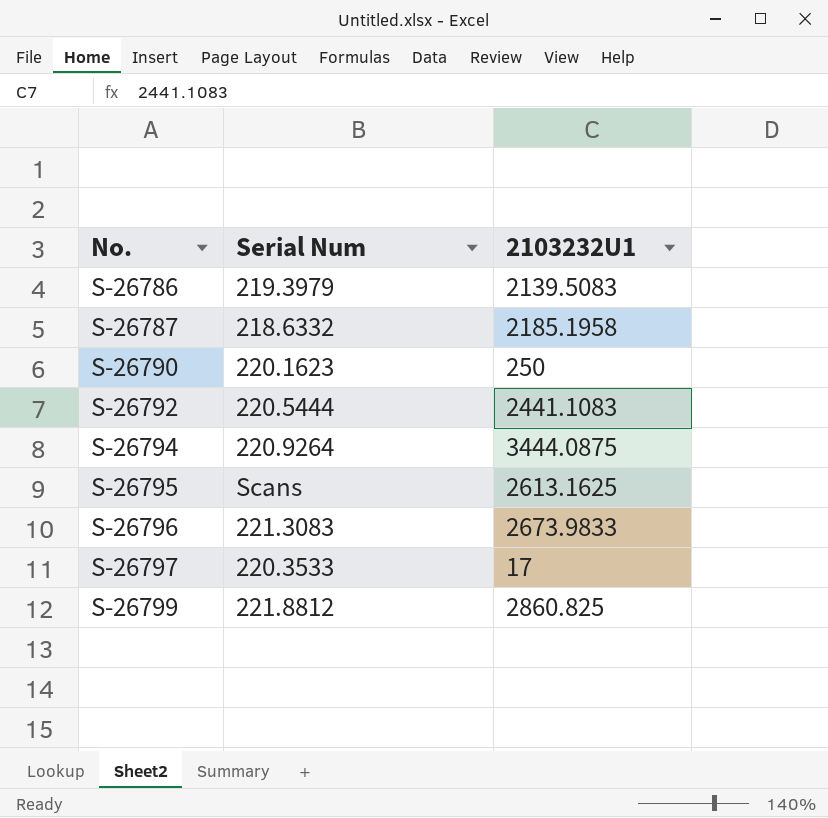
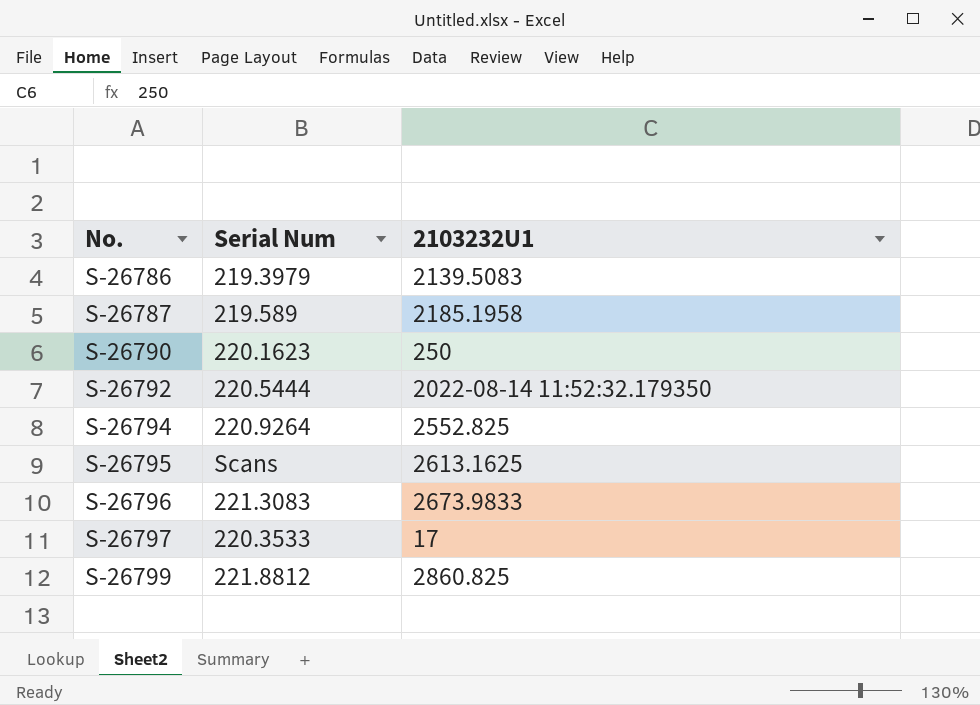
S-26787 | Serial Num: 218.6332 -> 219.589
S-26792 | 2103232U1: 2441.1083 -> 2022-08-14 11:52:32.179350
S-26794 | 2103232U1: 3444.0875 -> 2552.825

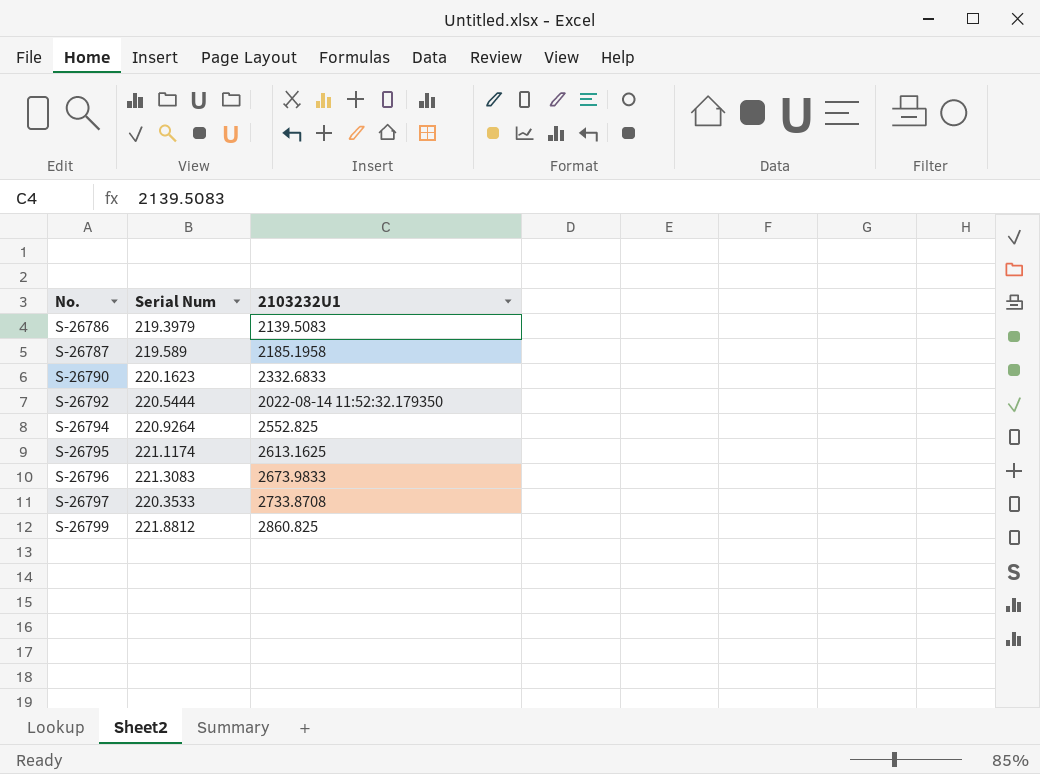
S-26790 | 2103232U1: 250 -> 2332.6833
S-26795 | Serial Num: Scans -> 221.1174
S-26797 | 2103232U1: 17 -> 2733.8708

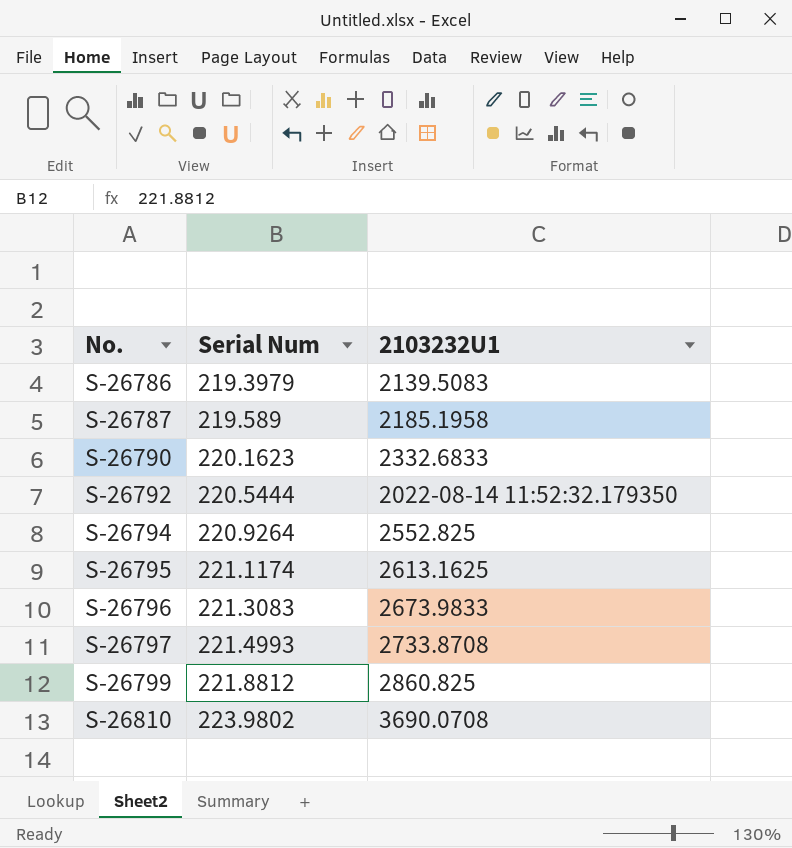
S-26797 | Serial Num: 220.3533 -> 221.4993
row S-26810: none -> 223.9802 | 3690.0708

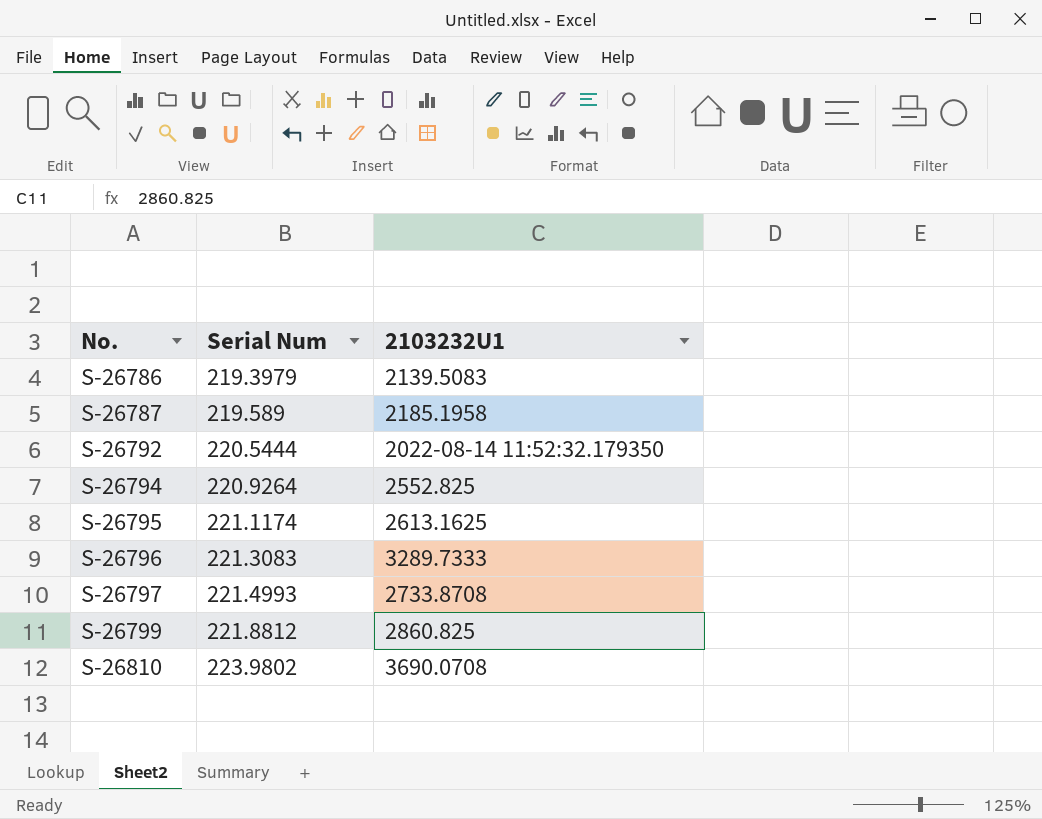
row S-26790: 220.1623 | 2332.6833 -> none
S-26796 | 2103232U1: 2673.9833 -> 3289.7333

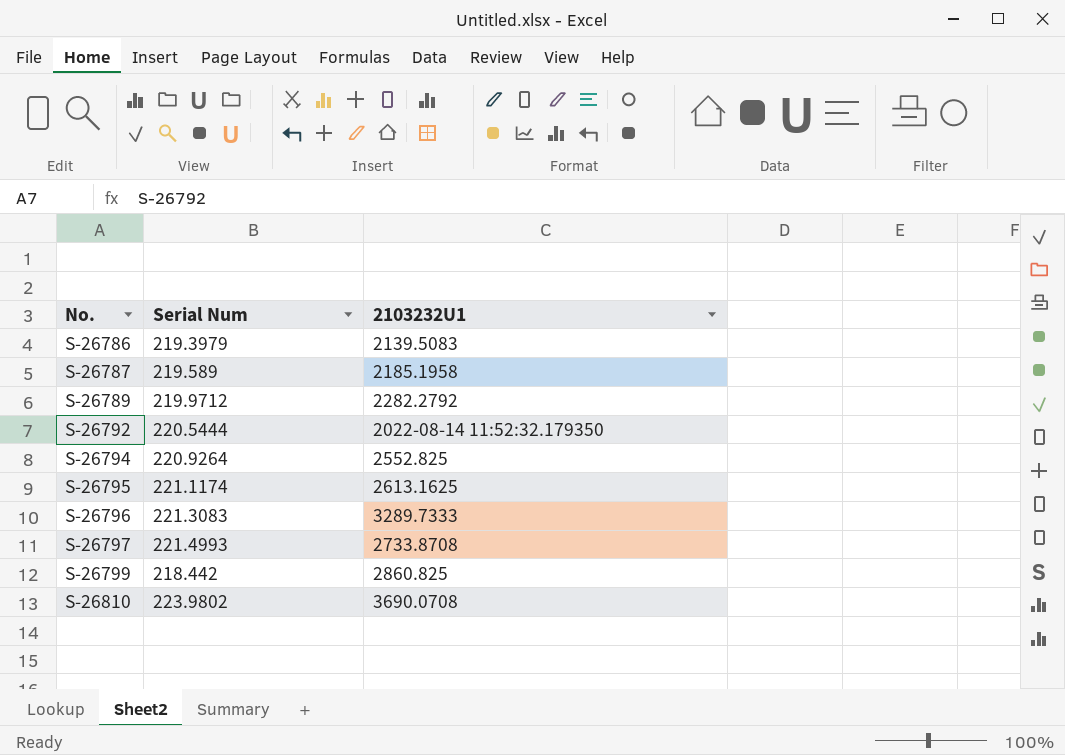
row S-26789: none -> 219.9712 | 2282.2792
S-26799 | Serial Num: 221.8812 -> 218.442

